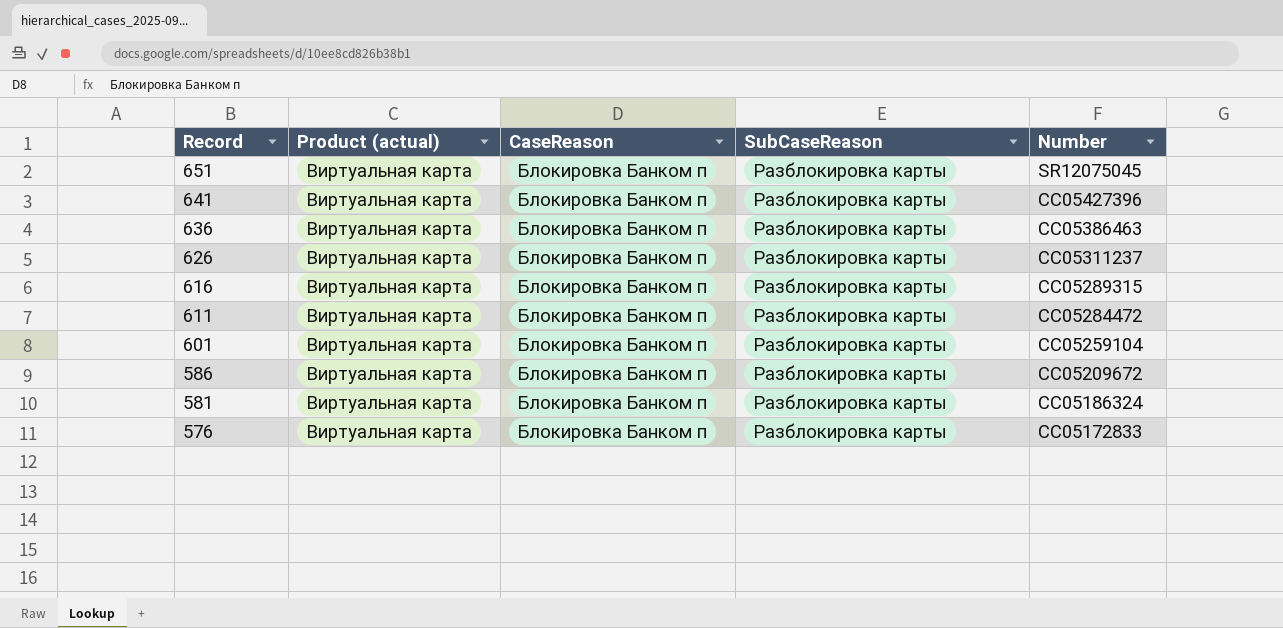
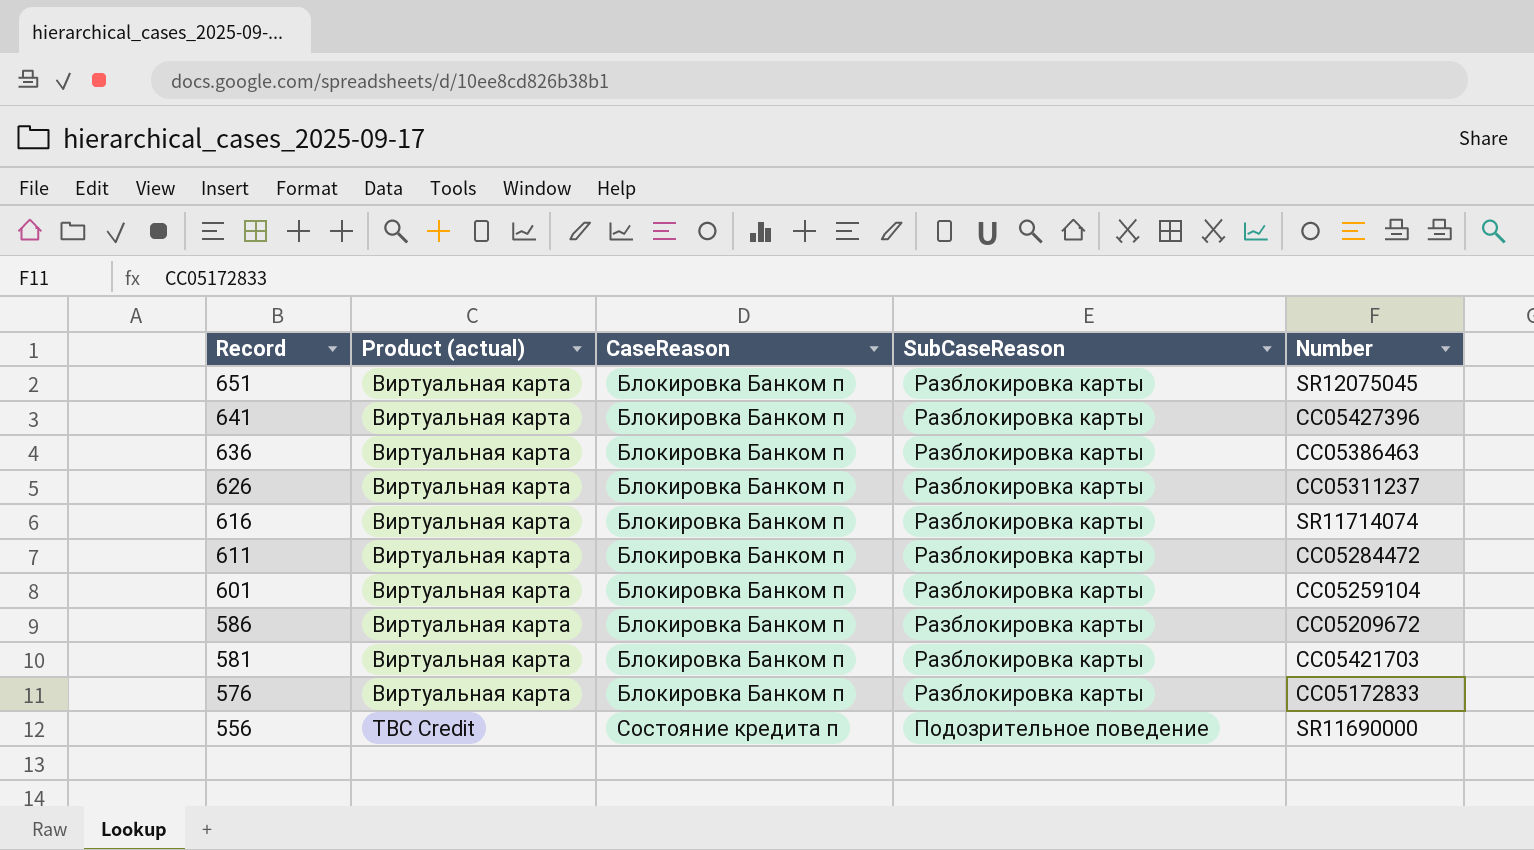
616 | Number: CC05289315 -> SR11714074
581 | Number: CC05186324 -> CC05421703
row 556: none -> TBC Credit | Состояние кредита п | Подозрительное поведение | SR11690000

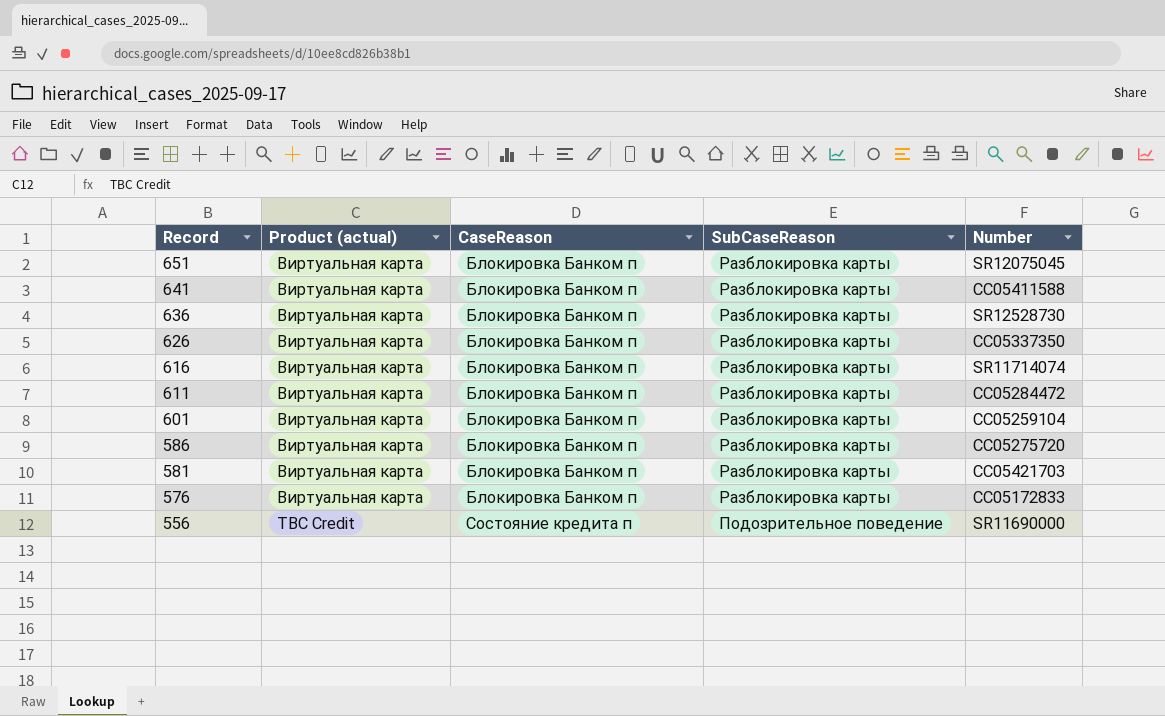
641 | Number: CC05427396 -> CC05411588
636 | Number: CC05386463 -> SR12528730
626 | Number: CC05311237 -> CC05337350
586 | Number: CC05209672 -> CC05275720

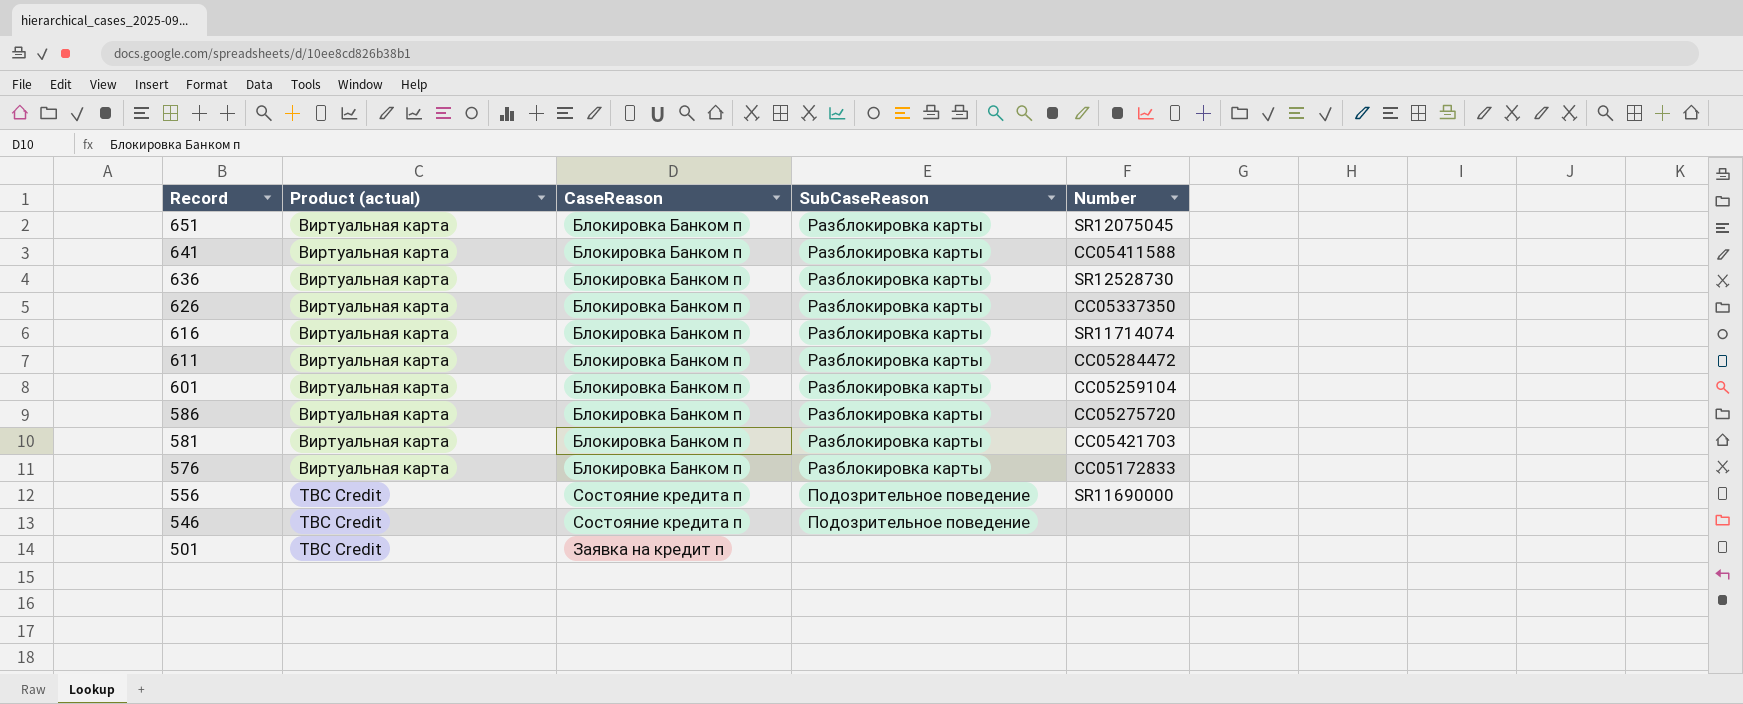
row 546: none -> TBC Credit | Состояние кредита п | Подозрительное поведение | none
row 501: none -> TBC Credit | Заявка на кредит п | none | none

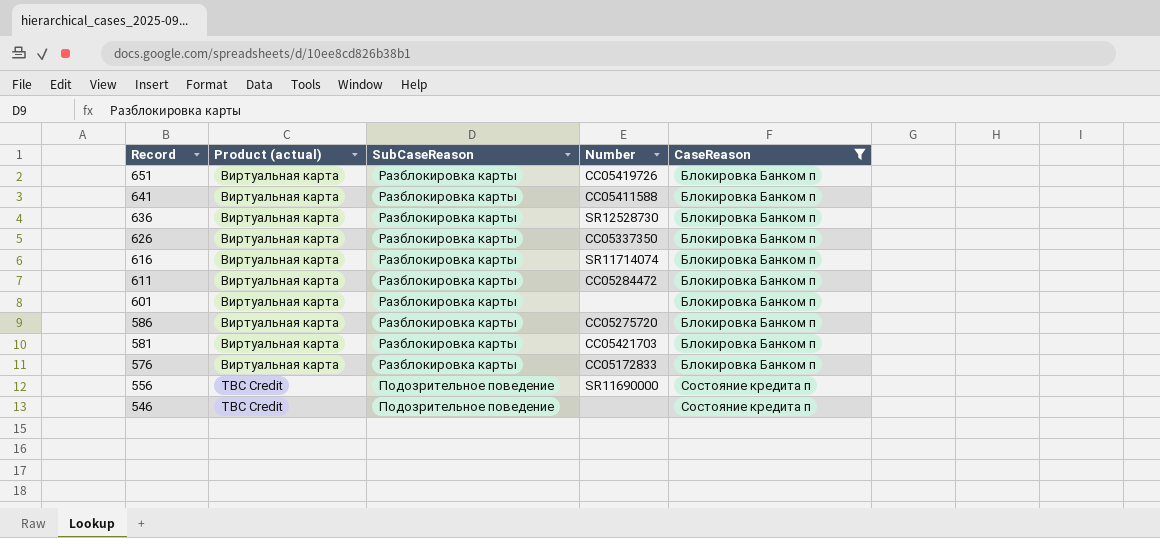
filter: none -> CaseReason != Заявка на кредит п
column CaseReason | position: 3 -> 5
651 | Number: SR12075045 -> CC05419726
601 | Number: CC05259104 -> none

